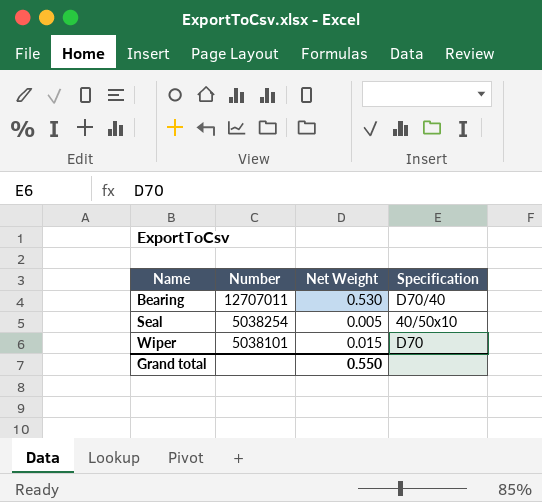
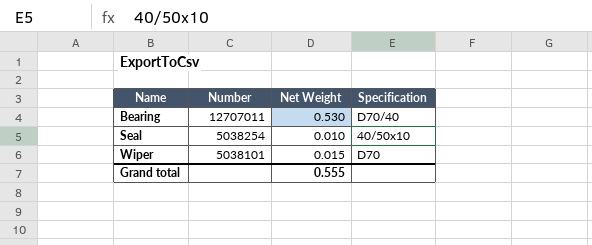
Seal | Net Weight: 0.005 -> 0.010
Grand total | Net Weight: 0.550 -> 0.555

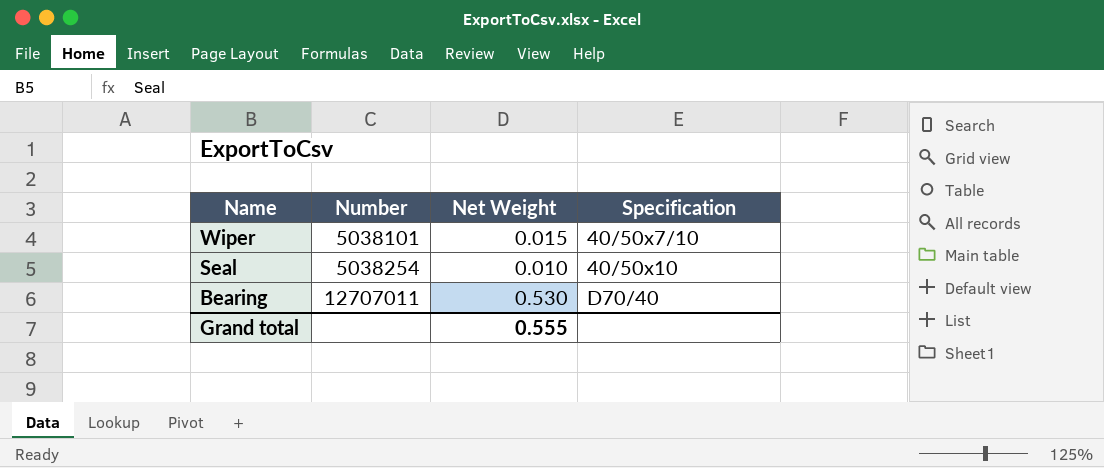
row order: Name ascending -> Name descending
Wiper | Specification: D70 -> 40/50x7/10

